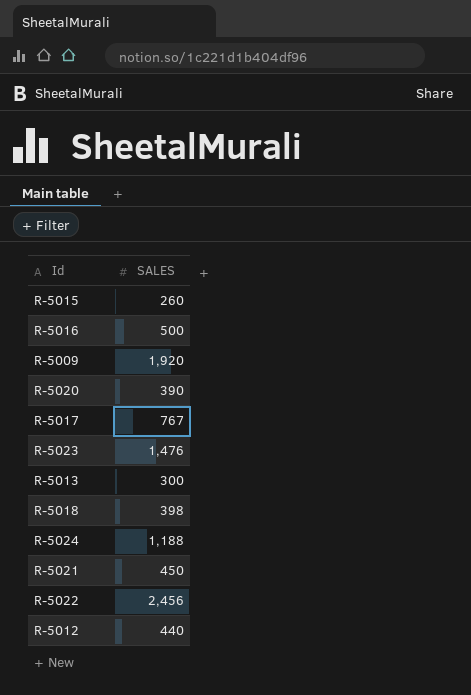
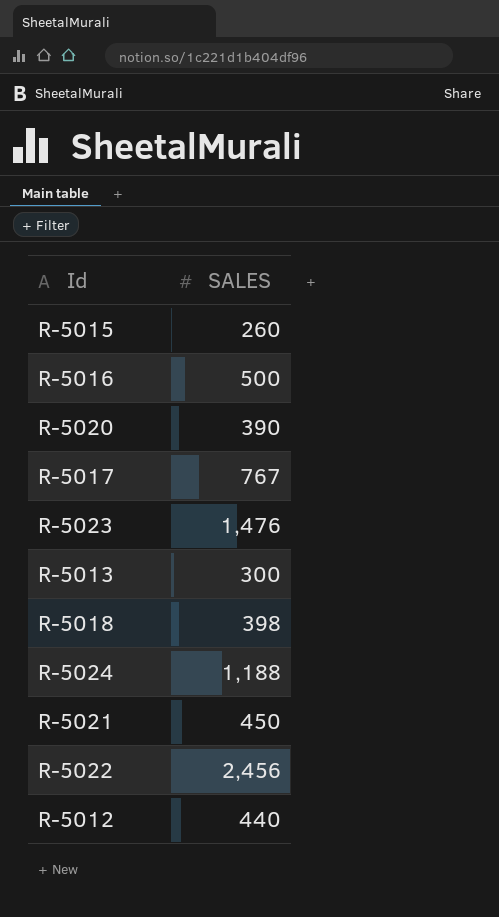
row R-5009: 1,920 -> none

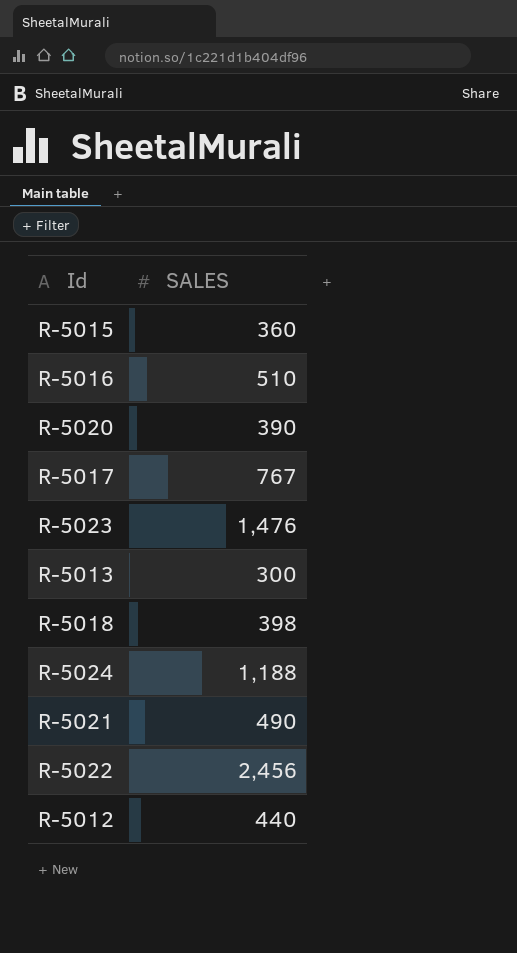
R-5015 | SALES: 260 -> 360
R-5016 | SALES: 500 -> 510
R-5021 | SALES: 450 -> 490

